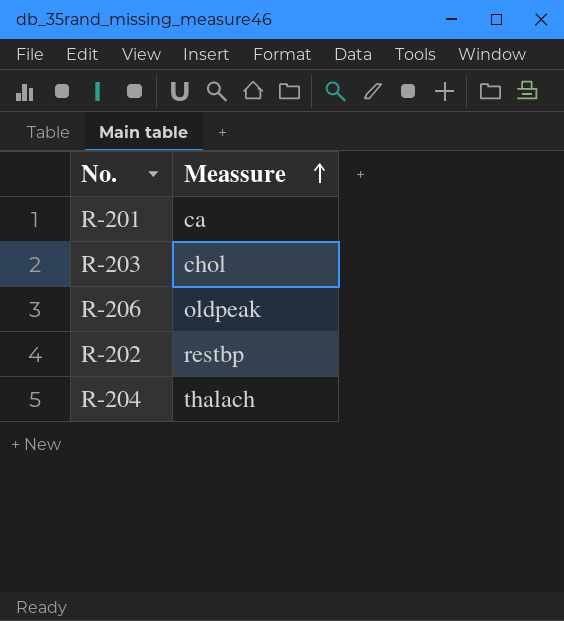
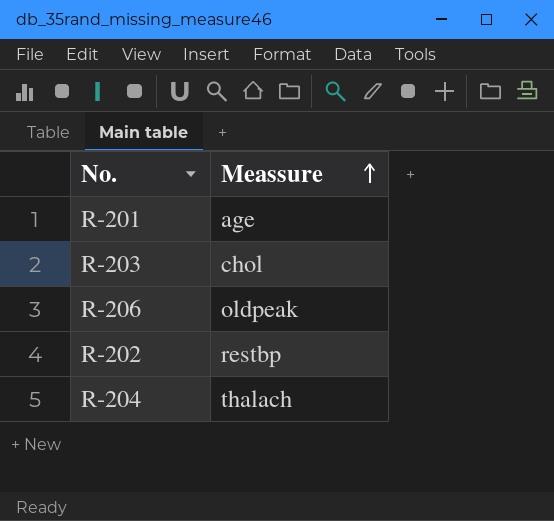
R-201 | Meassure: ca -> age

